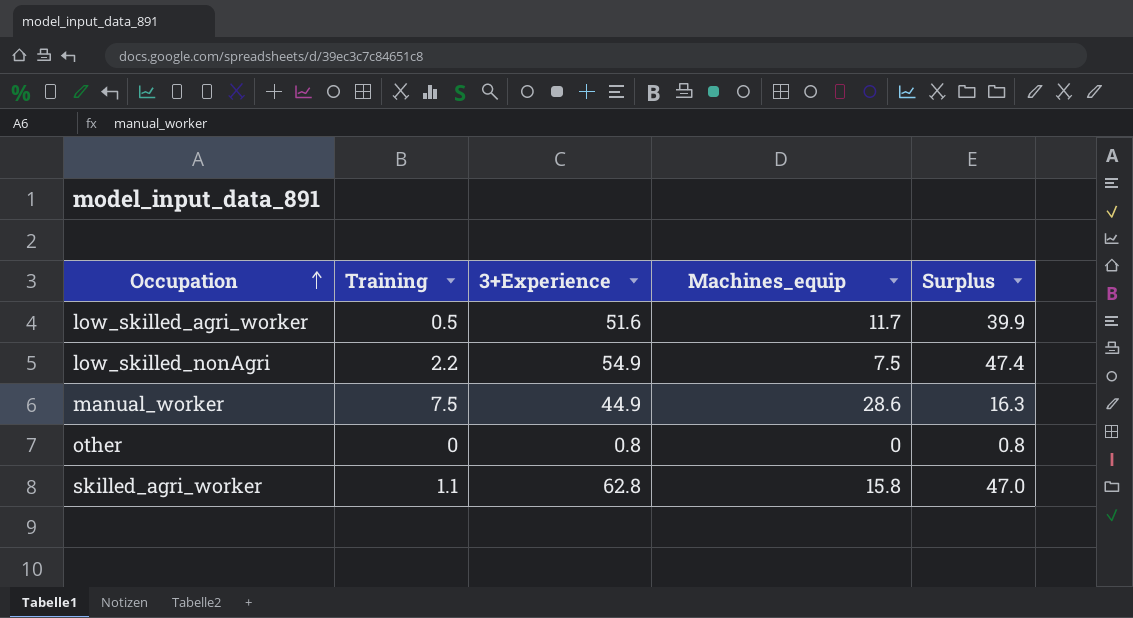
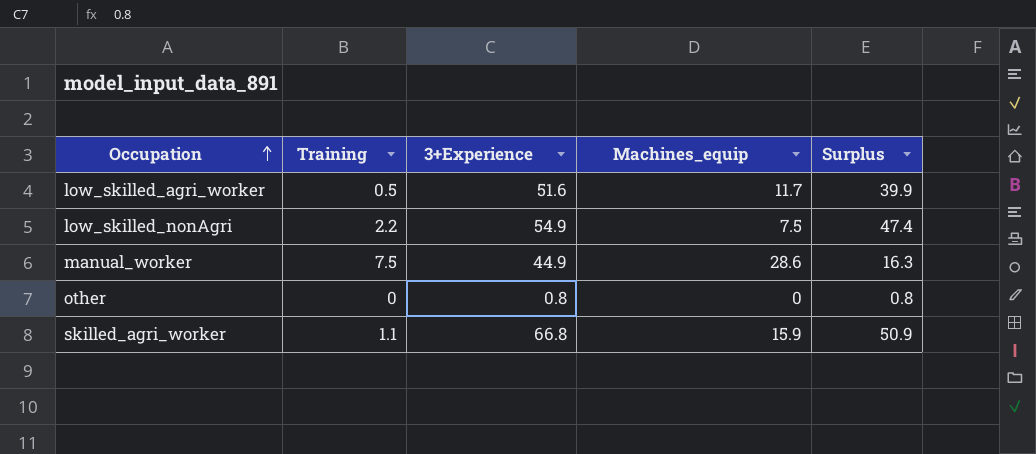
skilled_agri_worker | 3+Experience: 62.8 -> 66.8
skilled_agri_worker | Machines_equip: 15.8 -> 15.9
skilled_agri_worker | Surplus: 47.0 -> 50.9

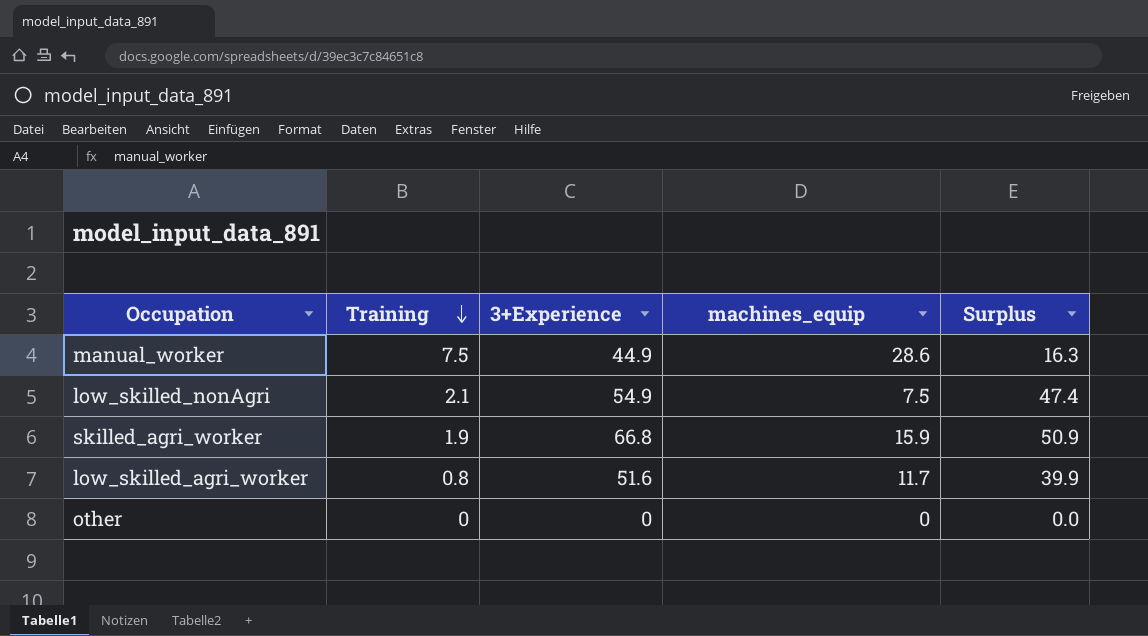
row order: Occupation ascending -> Training descending
column name: Machines_equip -> machines_equip
low_skilled_nonAgri | Training: 2.2 -> 2.1
skilled_agri_worker | Training: 1.1 -> 1.9
low_skilled_agri_worker | Training: 0.5 -> 0.8
other | 3+Experience: 0.8 -> 0
other | Surplus: 0.8 -> 0.0

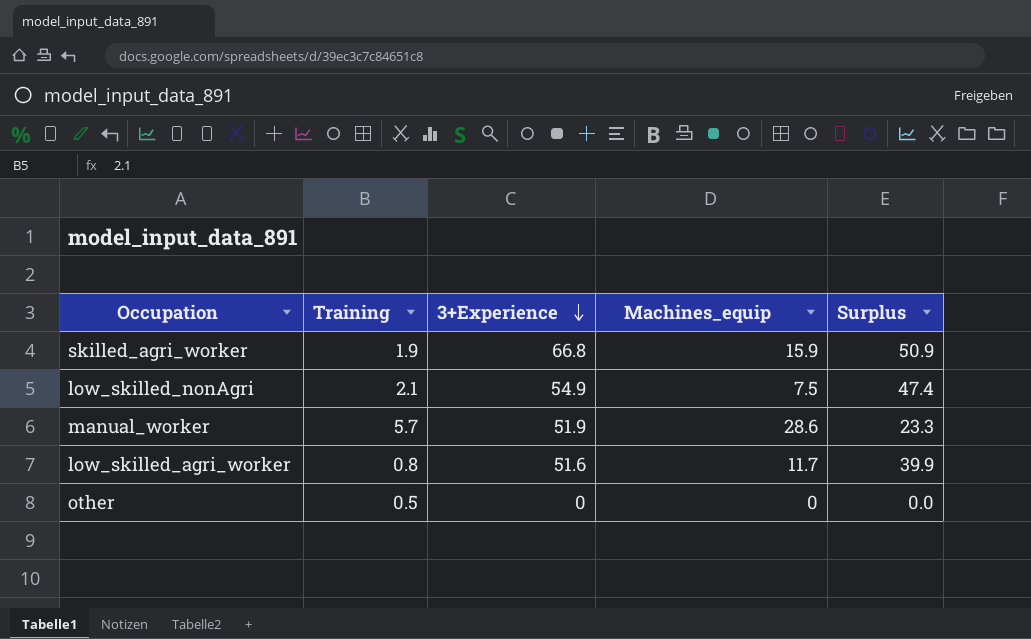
row order: Training descending -> 3+Experience descending
column name: machines_equip -> Machines_equip
manual_worker | Training: 7.5 -> 5.7
manual_worker | 3+Experience: 44.9 -> 51.9
manual_worker | Surplus: 16.3 -> 23.3
other | Training: 0 -> 0.5

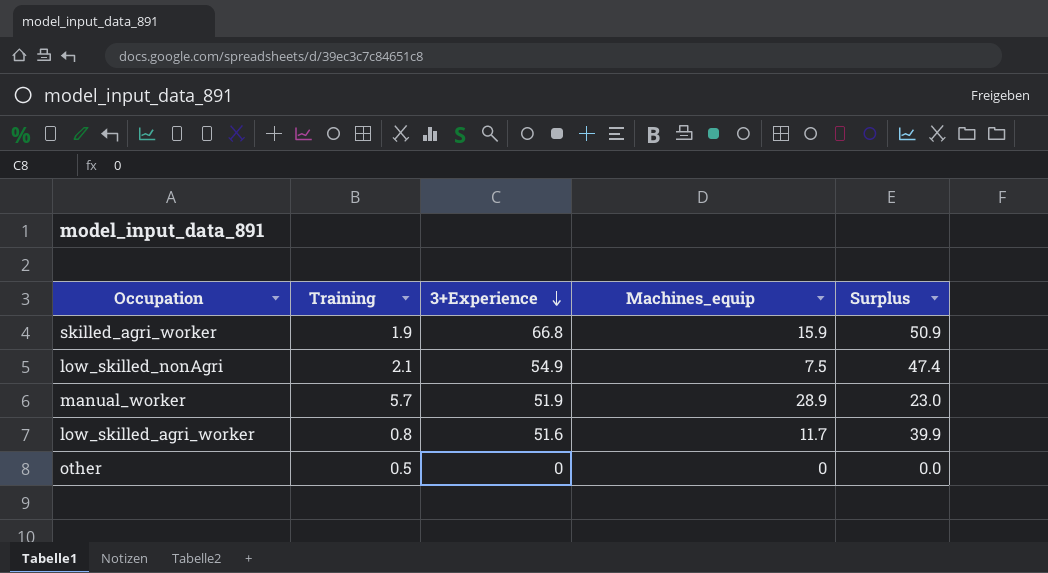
manual_worker | Machines_equip: 28.6 -> 28.9
manual_worker | Surplus: 23.3 -> 23.0

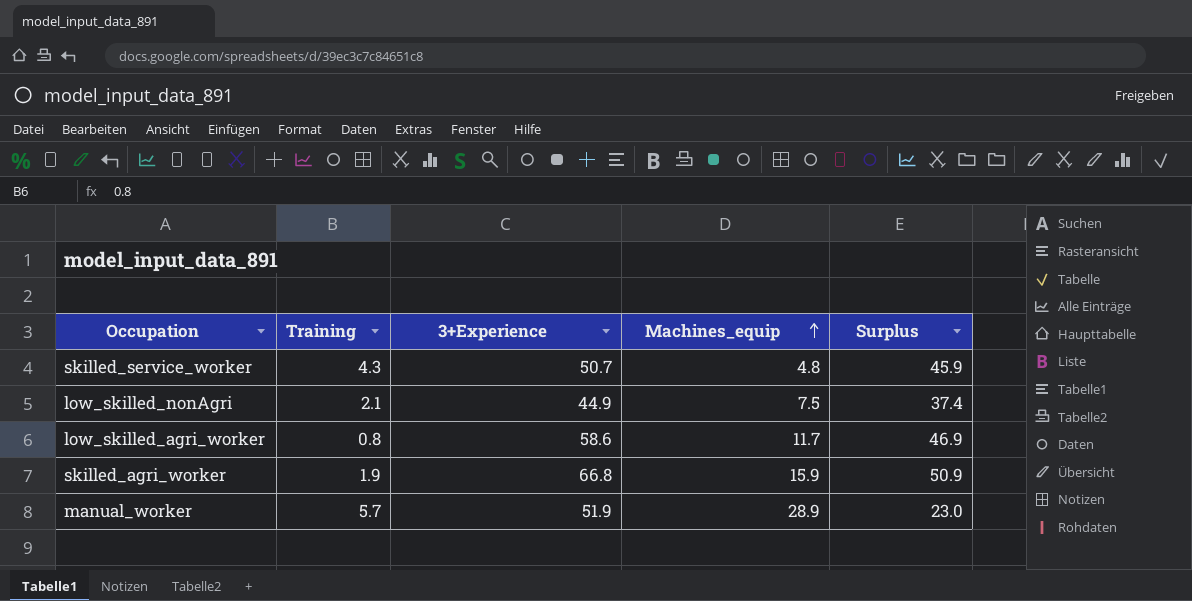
row order: 3+Experience descending -> Machines_equip ascending
row other: 0.5 | 0 | 0 | 0.0 -> none
row skilled_service_worker: none -> 4.3 | 50.7 | 4.8 | 45.9
low_skilled_nonAgri | 3+Experience: 54.9 -> 44.9
low_skilled_nonAgri | Surplus: 47.4 -> 37.4
low_skilled_agri_worker | 3+Experience: 51.6 -> 58.6
low_skilled_agri_worker | Surplus: 39.9 -> 46.9

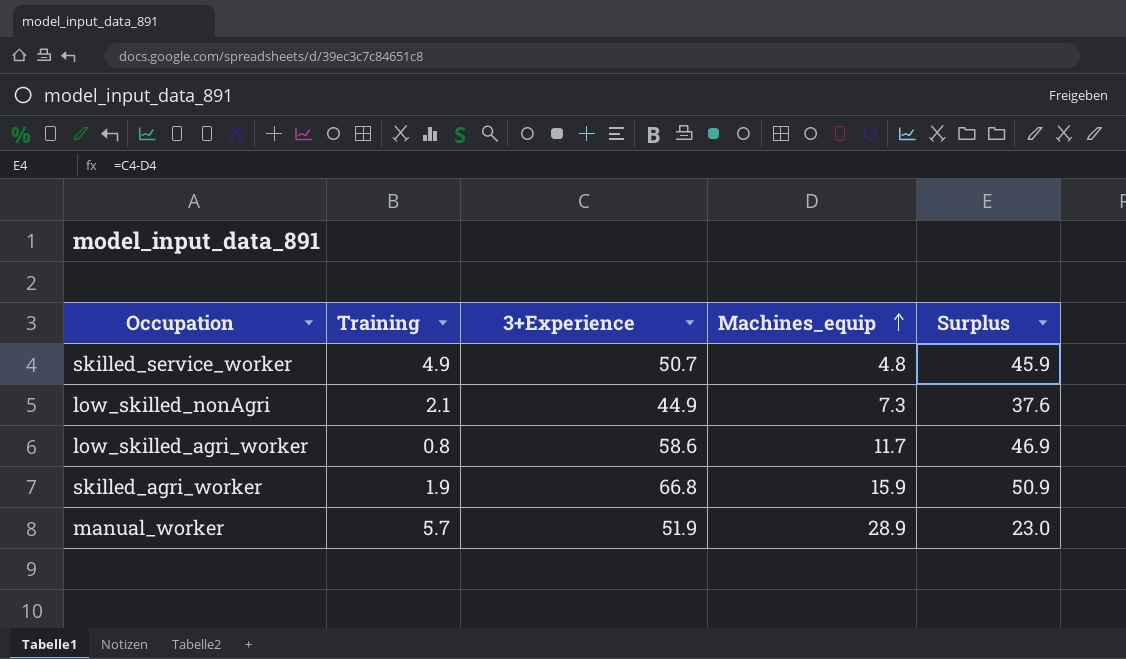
skilled_service_worker | Training: 4.3 -> 4.9
low_skilled_nonAgri | Machines_equip: 7.5 -> 7.3
low_skilled_nonAgri | Surplus: 37.4 -> 37.6

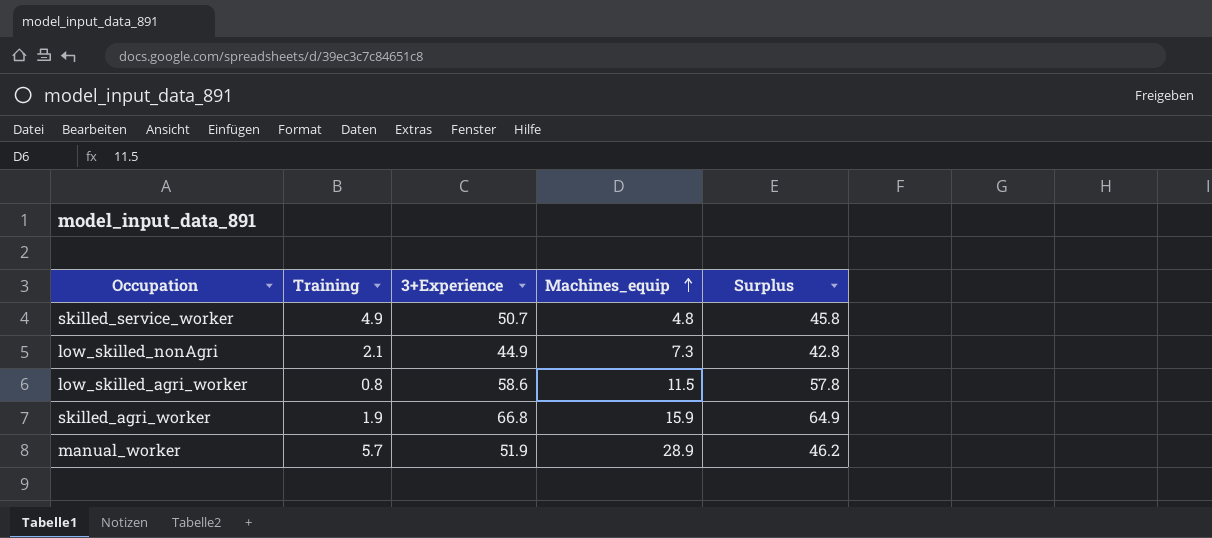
column Surplus | formula: [3+Experience] - [Machines_equip] -> [3+Experience] - [Training]
low_skilled_agri_worker | Machines_equip: 11.7 -> 11.5

